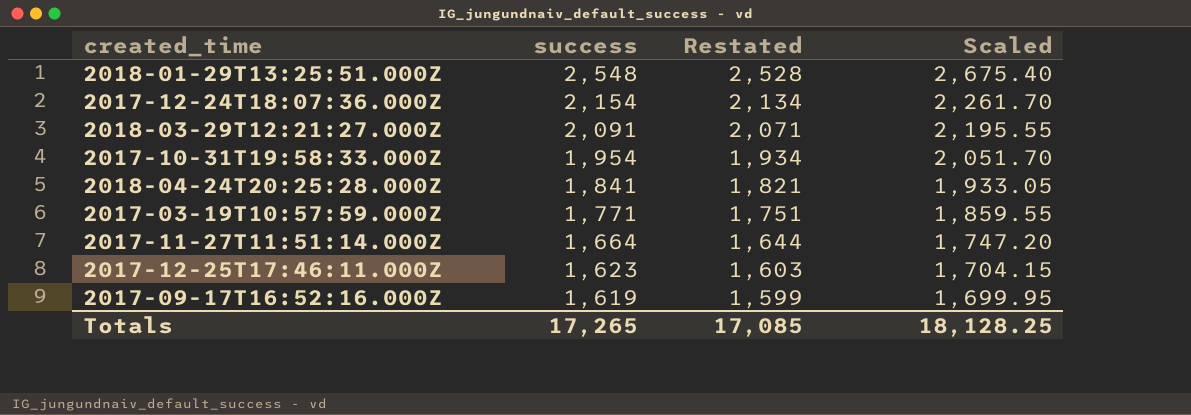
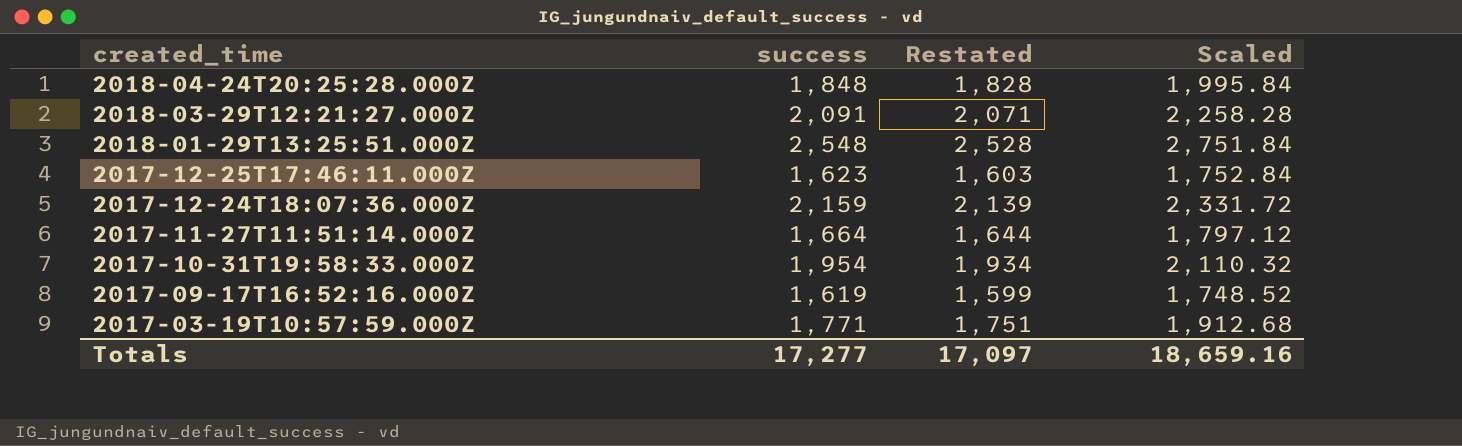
row order: success descending -> created_time descending
column Scaled | formula: [success] * 1.05 -> [success] * 1.08
2018-04-24T20:25:28.000Z | success: 1,841 -> 1,848
2018-04-24T20:25:28.000Z | Restated: 1,821 -> 1,828
2017-12-24T18:07:36.000Z | success: 2,154 -> 2,159
2017-12-24T18:07:36.000Z | Restated: 2,134 -> 2,139
Totals | success: 17,265 -> 17,277
Totals | Restated: 17,085 -> 17,097
Totals | Scaled: 18,128.25 -> 18,659.16

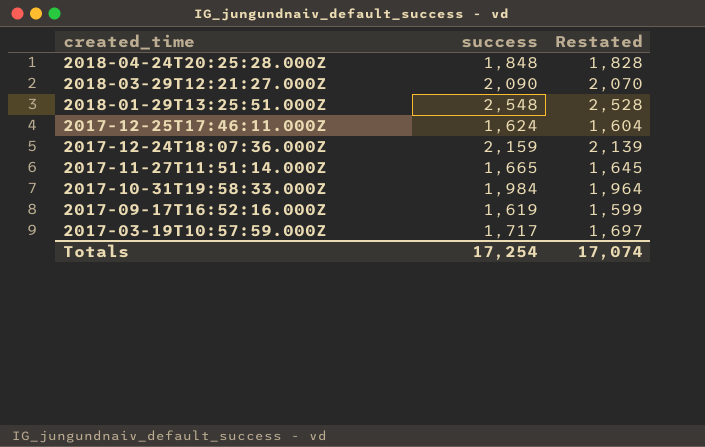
column Scaled | formula: [success] * 1.08 -> none
2018-03-29T12:21:27.000Z | success: 2,091 -> 2,090
2018-03-29T12:21:27.000Z | Restated: 2,071 -> 2,070
2017-12-25T17:46:11.000Z | success: 1,623 -> 1,624
2017-12-25T17:46:11.000Z | Restated: 1,603 -> 1,604
2017-11-27T11:51:14.000Z | success: 1,664 -> 1,665
2017-11-27T11:51:14.000Z | Restated: 1,644 -> 1,645
2017-10-31T19:58:33.000Z | success: 1,954 -> 1,984
2017-10-31T19:58:33.000Z | Restated: 1,934 -> 1,964
2017-03-19T10:57:59.000Z | success: 1,771 -> 1,717
2017-03-19T10:57:59.000Z | Restated: 1,751 -> 1,697
Totals | success: 17,277 -> 17,254
Totals | Restated: 17,097 -> 17,074

